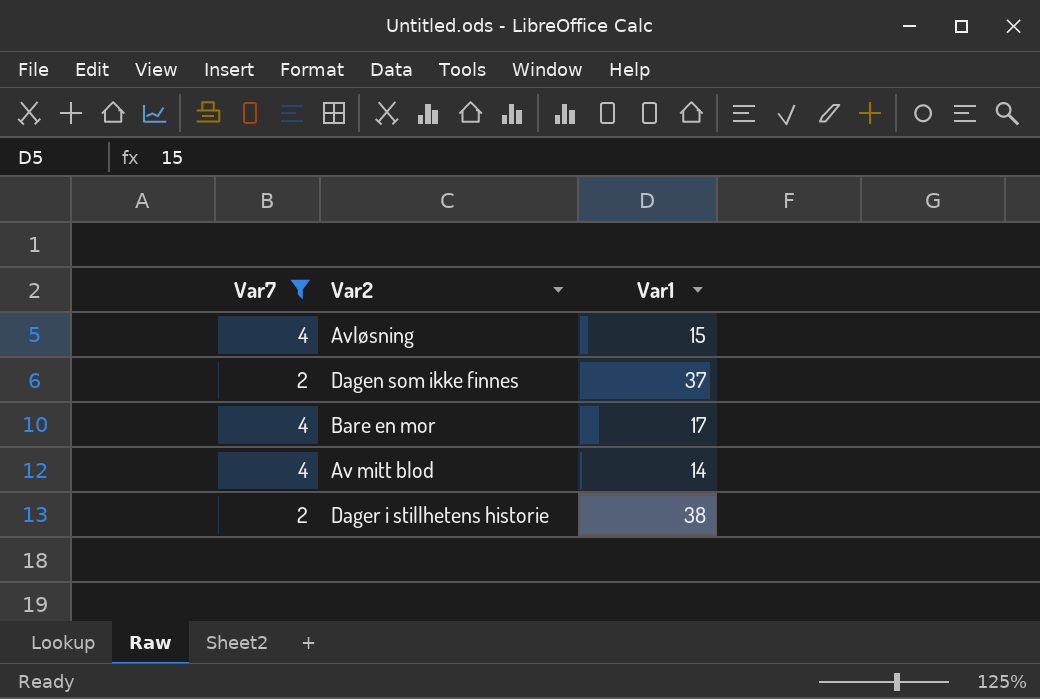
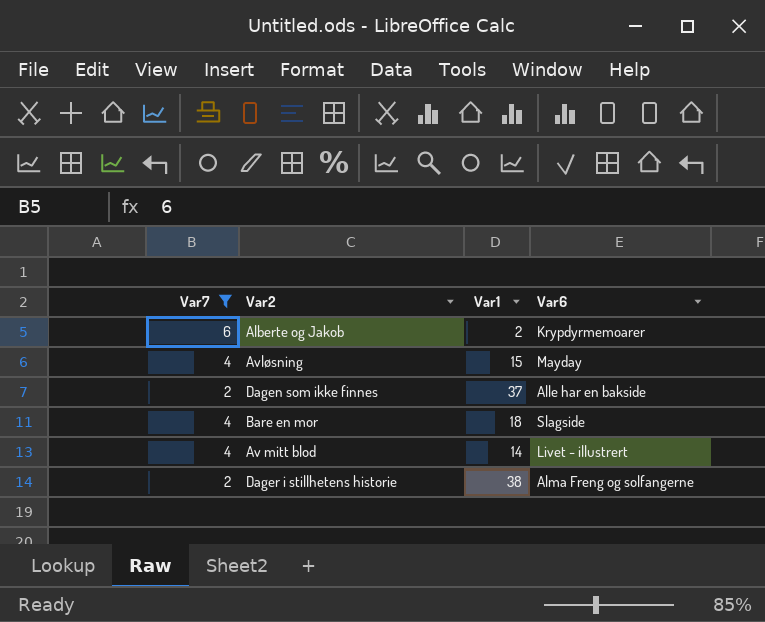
column Var6 | position: none -> 4
row Alberte og Jakob: none -> 6 | 2 | Krypdyrmemoarer
Bare en mor | Var1: 17 -> 18

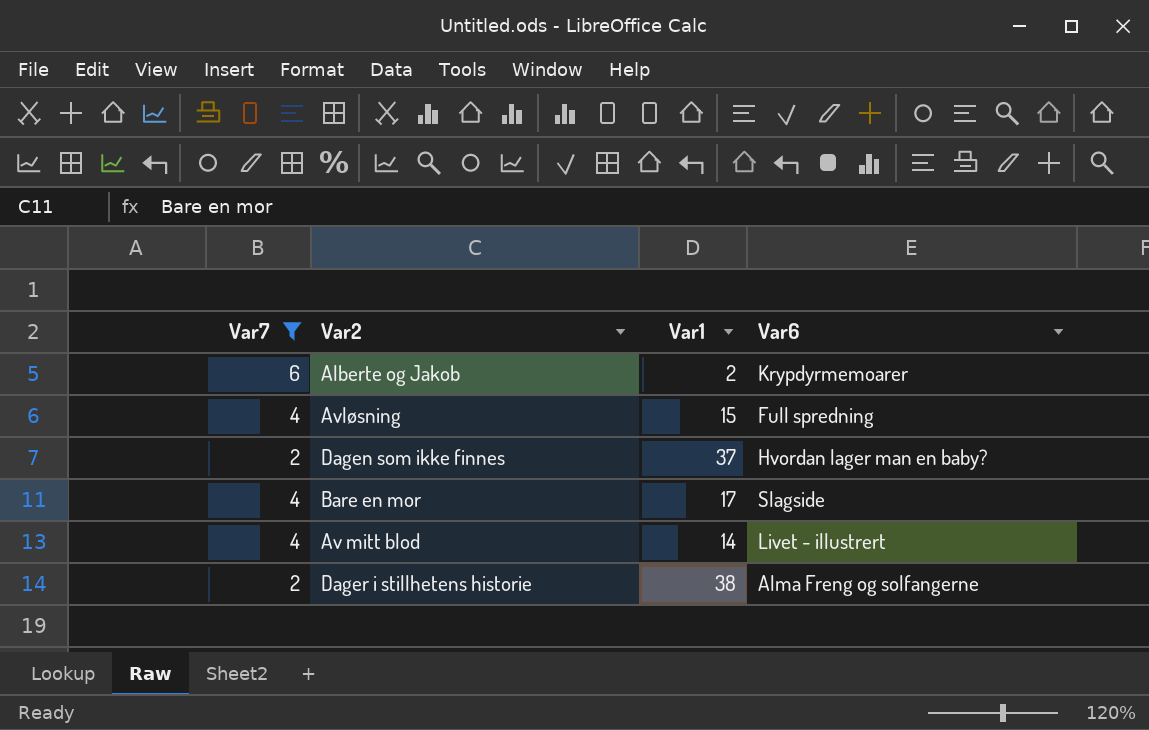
Avløsning | Var6: Mayday -> Full spredning
Dagen som ikke finnes | Var6: Alle har en bakside -> Hvordan lager man en baby?
Bare en mor | Var1: 18 -> 17

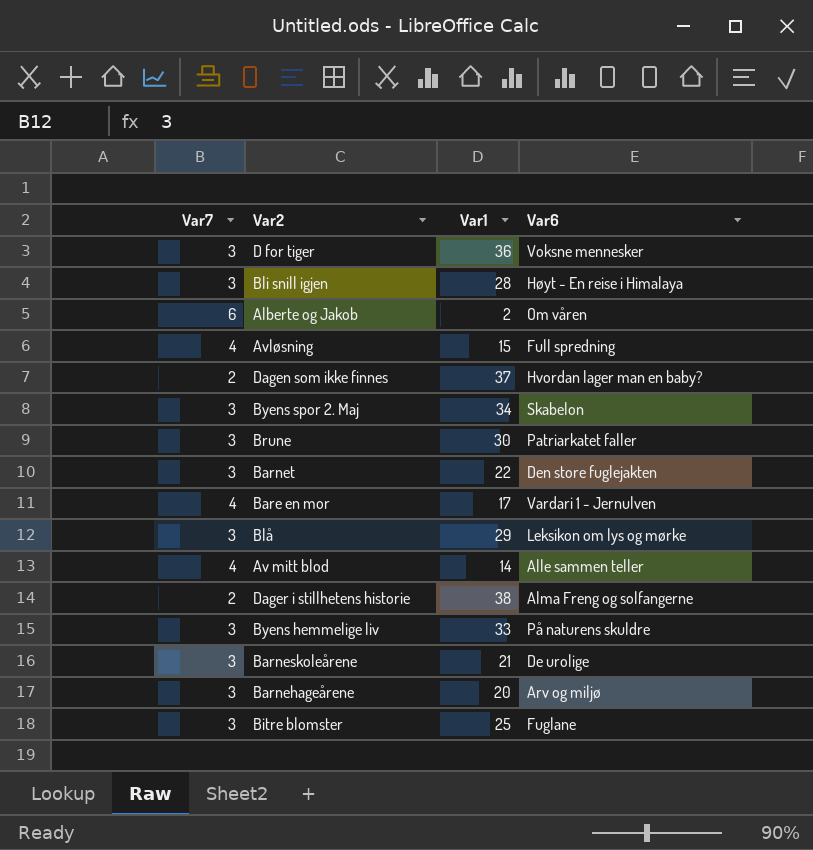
filter: Var7 != 3 -> none
Alberte og Jakob | Var6: Krypdyrmemoarer -> Om våren
Bare en mor | Var6: Slagside -> Vardari 1 - Jernulven
Av mitt blod | Var6: Livet - illustrert -> Alle sammen teller

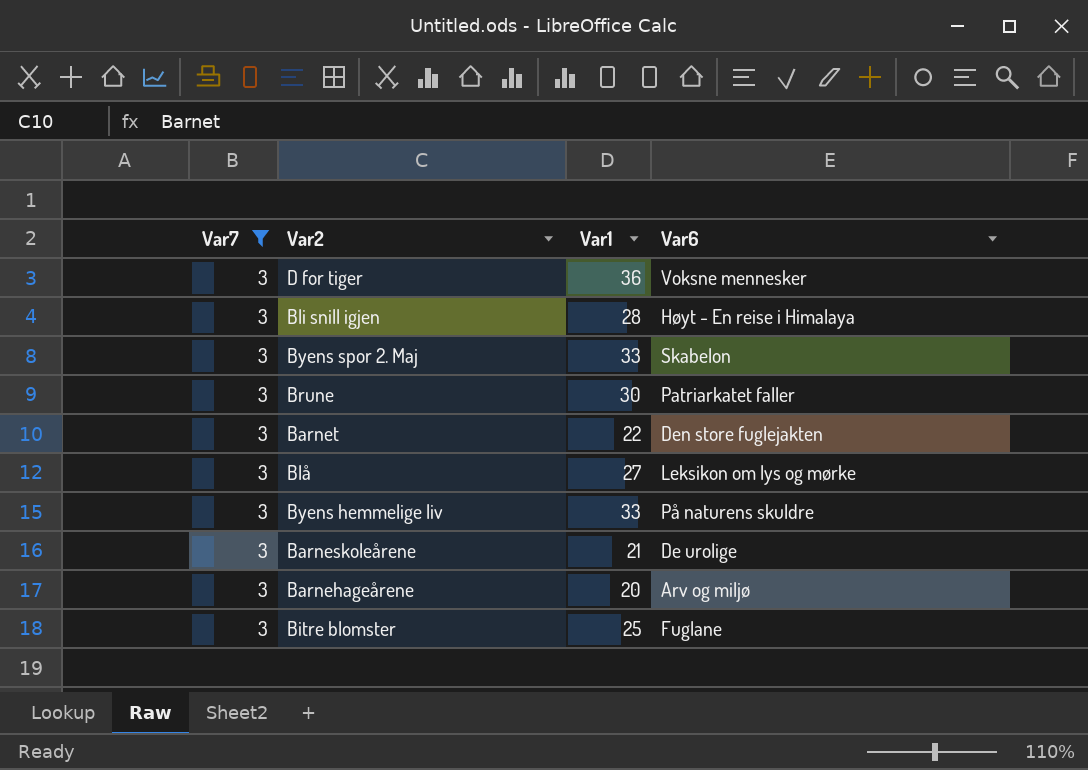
filter: none -> Var7 = 3
Byens spor 2. Maj | Var1: 34 -> 33
Blå | Var1: 29 -> 27

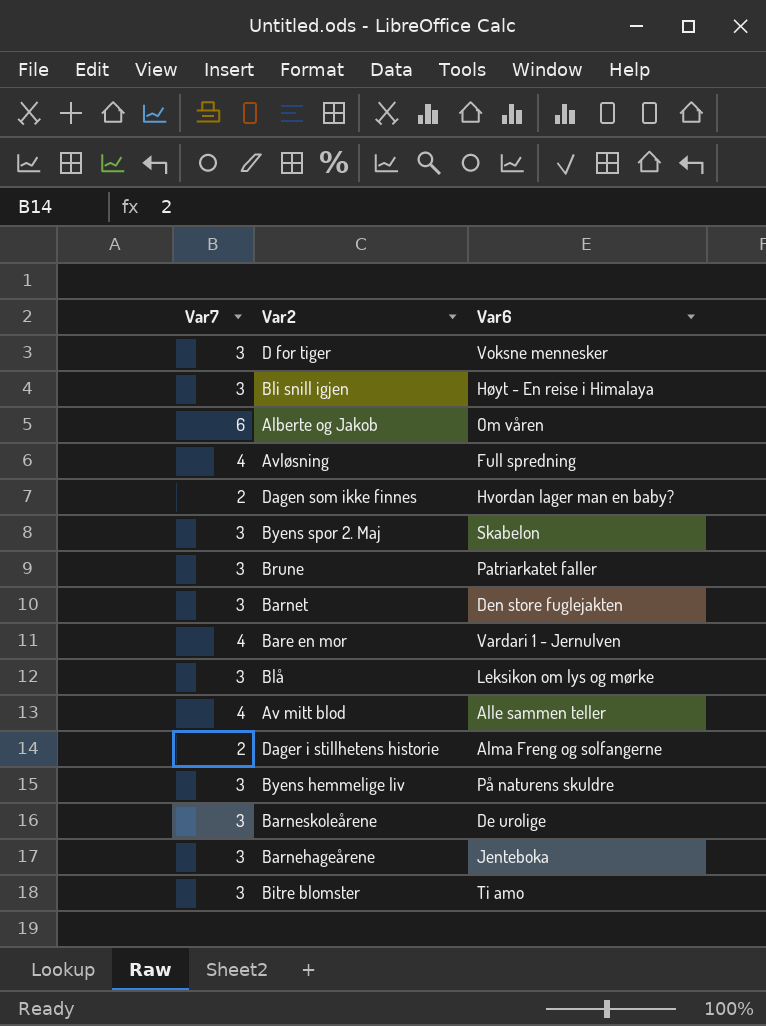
filter: Var7 = 3 -> none
column Var1 | position: 3 -> none
Barnehageårene | Var6: Arv og miljø -> Jenteboka
Bitre blomster | Var6: Fuglane -> Ti amo

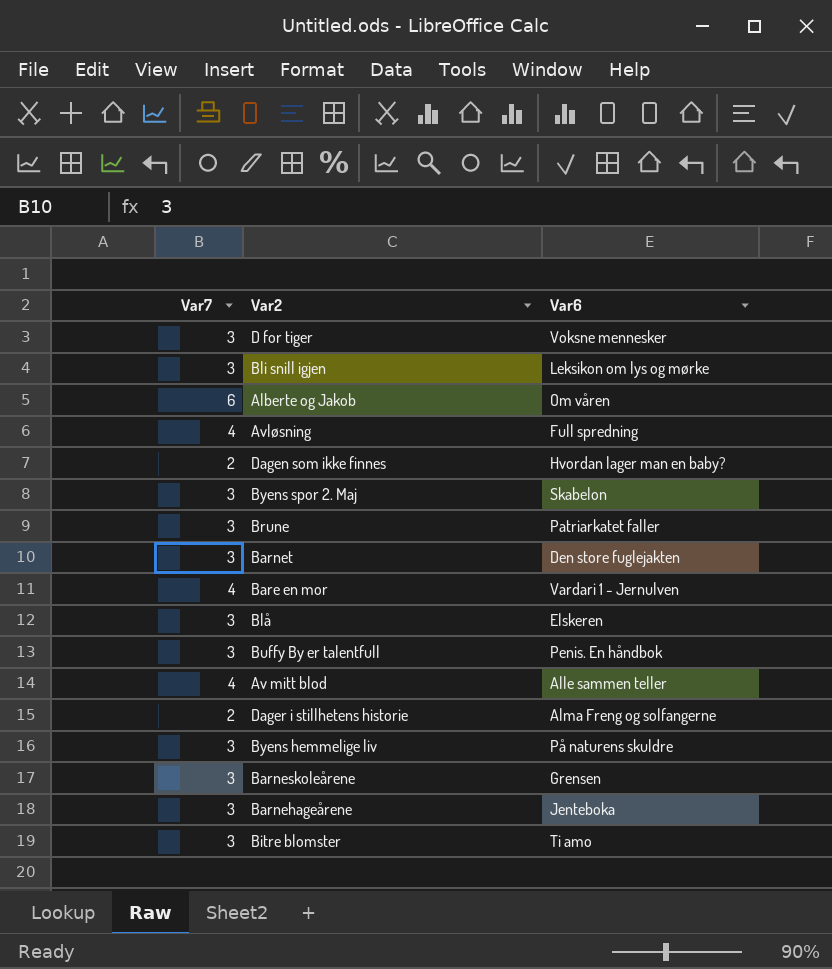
Bli snill igjen | Var6: Høyt - En reise i Himalaya -> Leksikon om lys og mørke
Blå | Var6: Leksikon om lys og mørke -> Elskeren
row Buffy By er talentfull: none -> 3 | Penis. En håndbok
Barneskoleårene | Var6: De urolige -> Grensen

